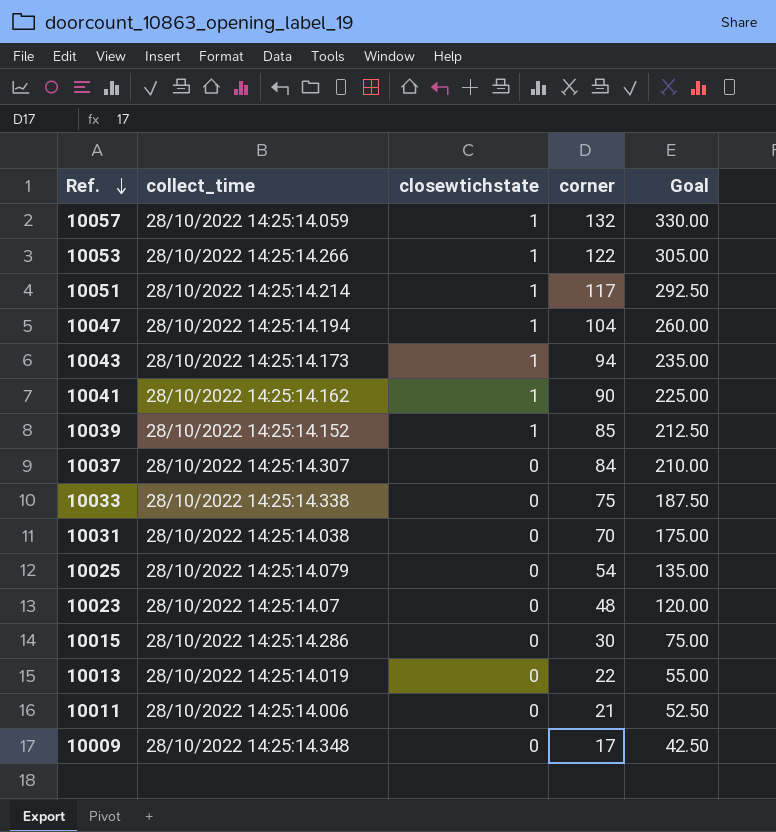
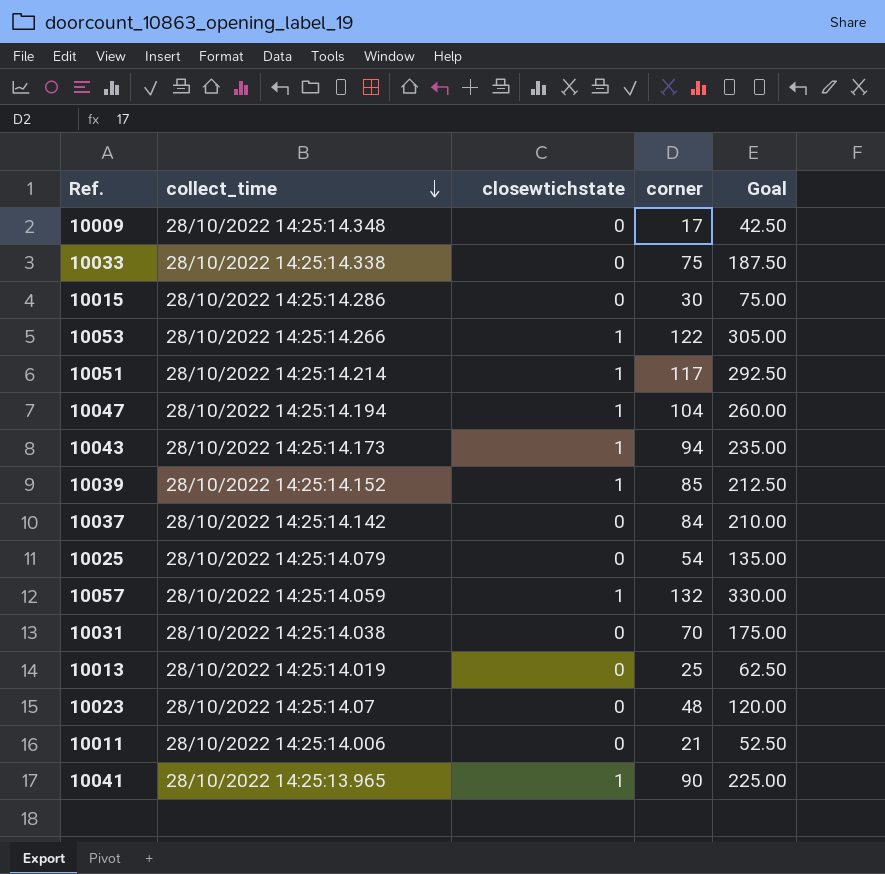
row order: Ref. descending -> collect_time descending
10037 | collect_time: 28/10/2022 14:25:14.307 -> 28/10/2022 14:25:14.142
10013 | corner: 22 -> 25
10013 | Goal: 55.00 -> 62.50
10041 | collect_time: 28/10/2022 14:25:14.162 -> 28/10/2022 14:25:13.965

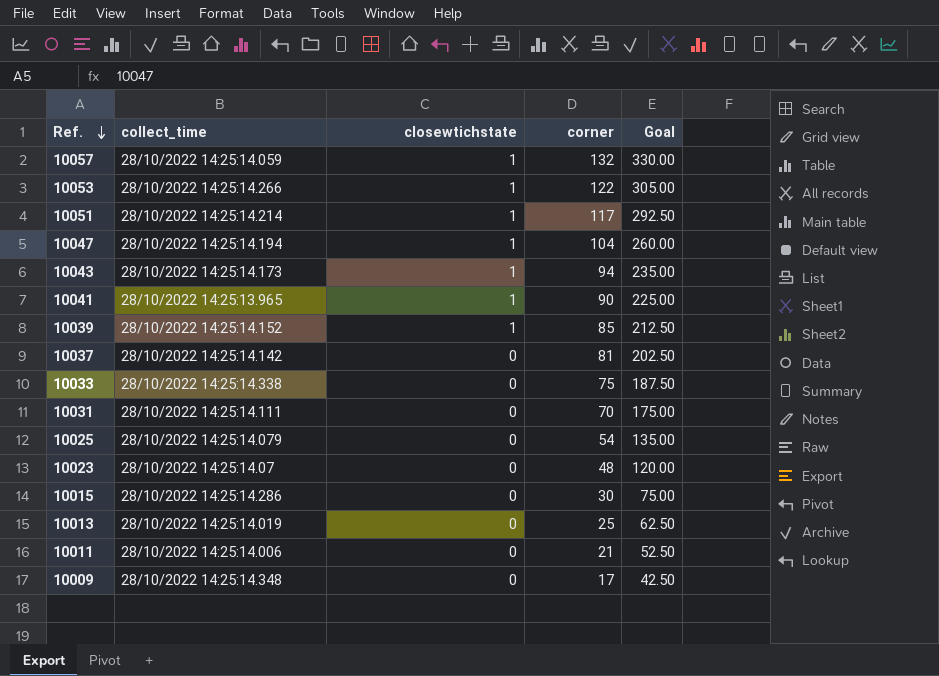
row order: collect_time descending -> Ref. descending
10037 | corner: 84 -> 81
10037 | Goal: 210.00 -> 202.50
10031 | collect_time: 28/10/2022 14:25:14.038 -> 28/10/2022 14:25:14.111

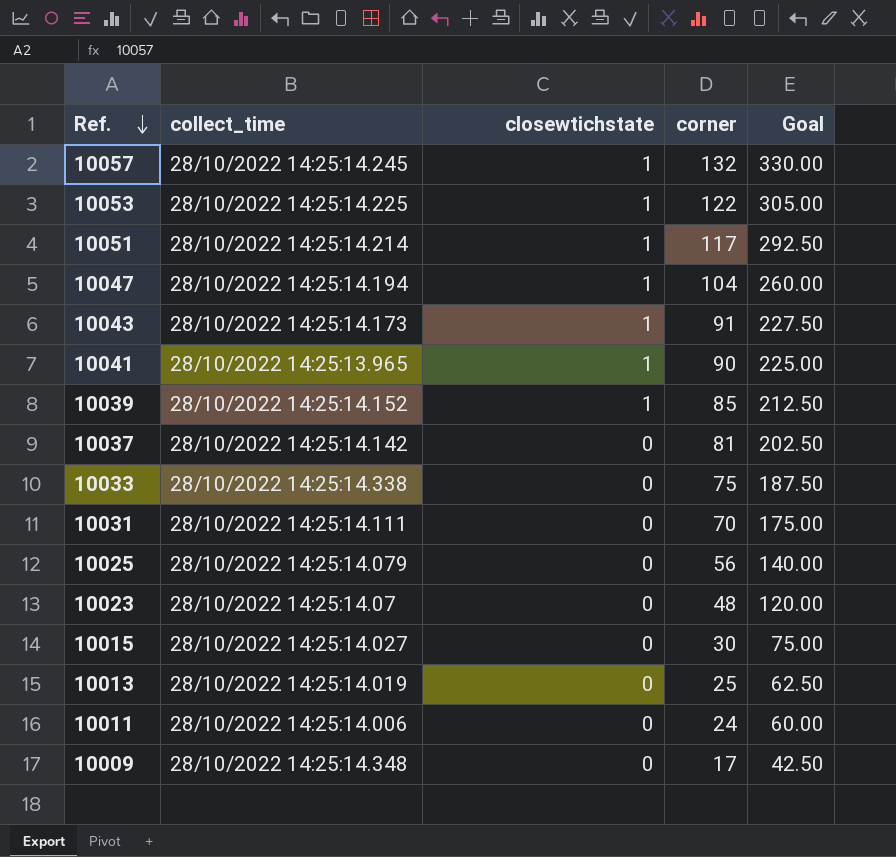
10057 | collect_time: 28/10/2022 14:25:14.059 -> 28/10/2022 14:25:14.245
10053 | collect_time: 28/10/2022 14:25:14.266 -> 28/10/2022 14:25:14.225
10043 | corner: 94 -> 91
10043 | Goal: 235.00 -> 227.50
10025 | corner: 54 -> 56
10025 | Goal: 135.00 -> 140.00
10015 | collect_time: 28/10/2022 14:25:14.286 -> 28/10/2022 14:25:14.027
10011 | corner: 21 -> 24
10011 | Goal: 52.50 -> 60.00

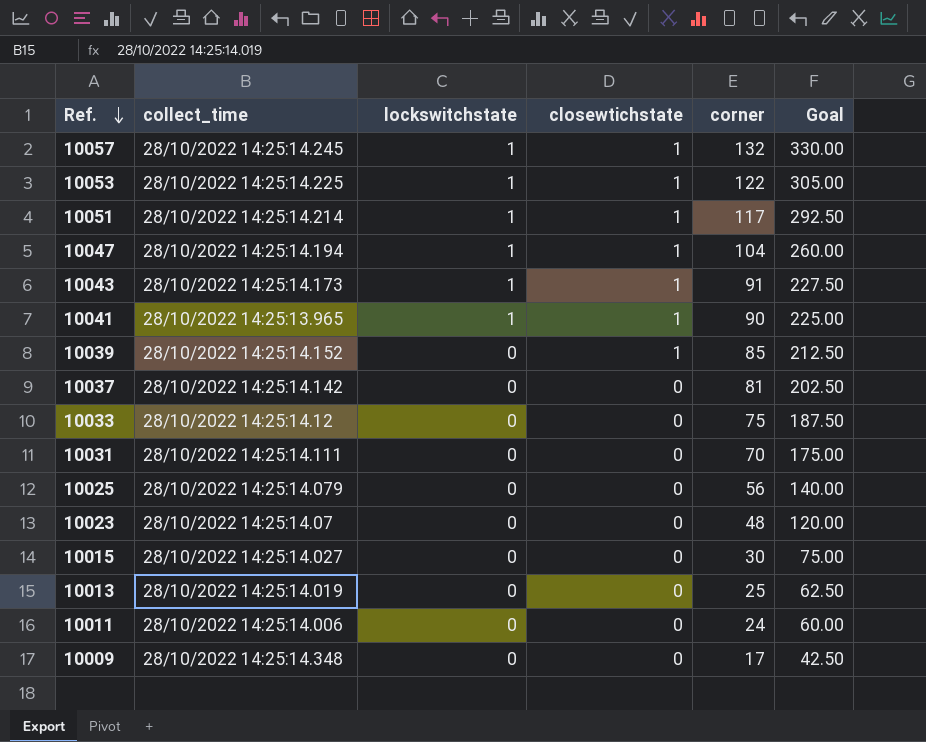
column lockswitchstate | position: none -> 3
10033 | collect_time: 28/10/2022 14:25:14.338 -> 28/10/2022 14:25:14.12

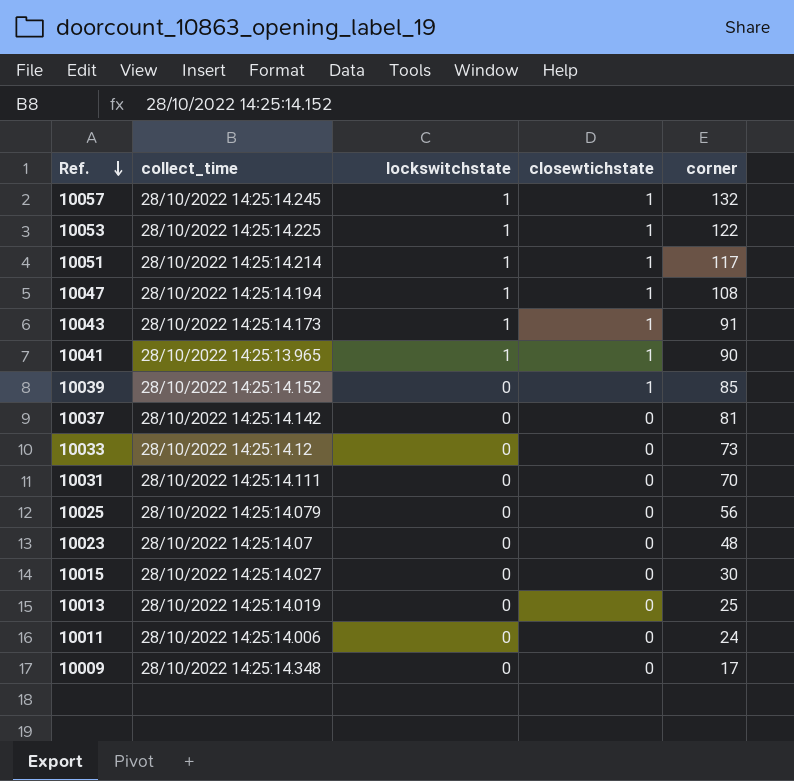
column Goal | formula: [corner] * 2.5 -> none
10047 | corner: 104 -> 108
10033 | corner: 75 -> 73

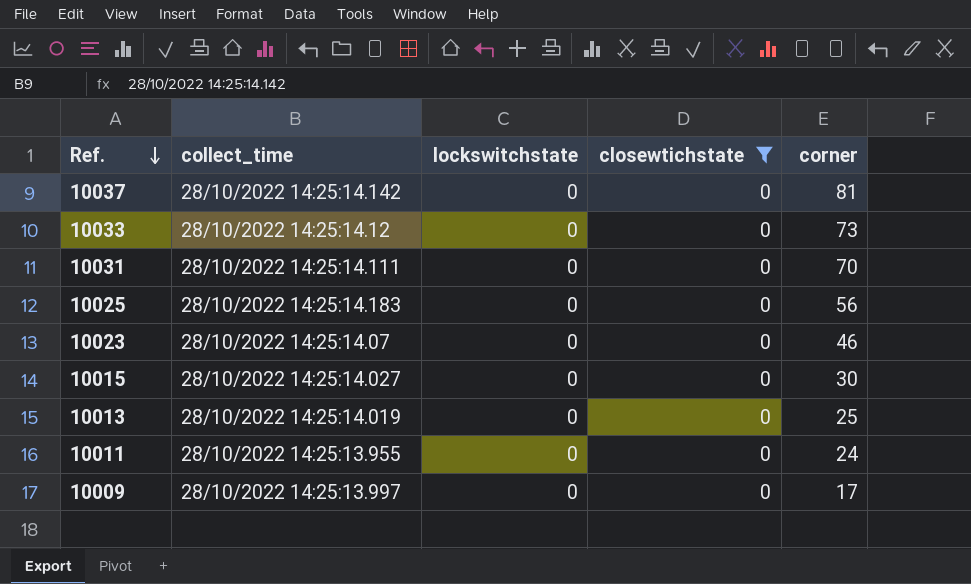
filter: none -> closewtichstate = 0
10025 | collect_time: 28/10/2022 14:25:14.079 -> 28/10/2022 14:25:14.183
10023 | corner: 48 -> 46
10011 | collect_time: 28/10/2022 14:25:14.006 -> 28/10/2022 14:25:13.955
10009 | collect_time: 28/10/2022 14:25:14.348 -> 28/10/2022 14:25:13.997

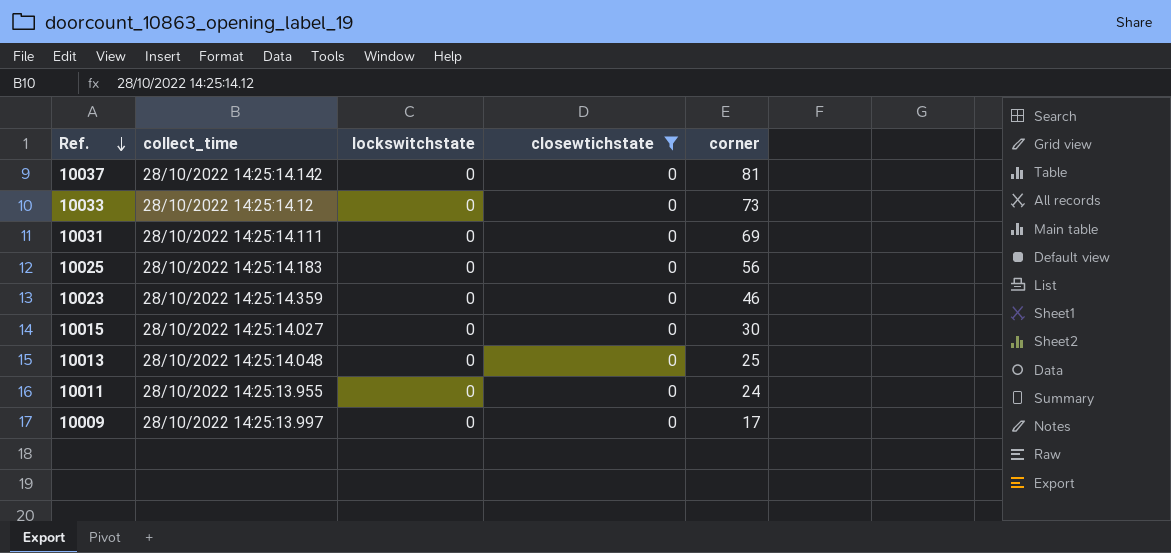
10031 | corner: 70 -> 69
10023 | collect_time: 28/10/2022 14:25:14.07 -> 28/10/2022 14:25:14.359
10013 | collect_time: 28/10/2022 14:25:14.019 -> 28/10/2022 14:25:14.048

